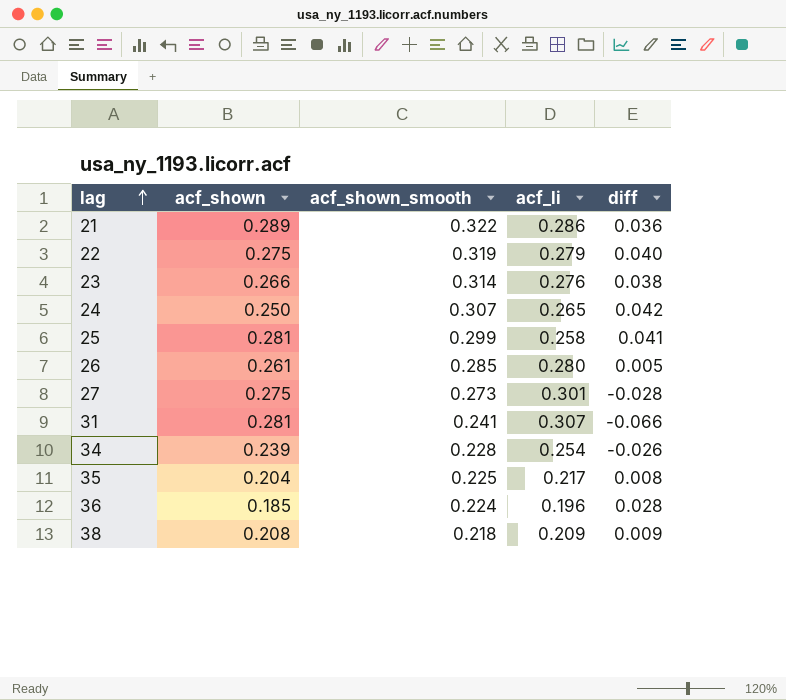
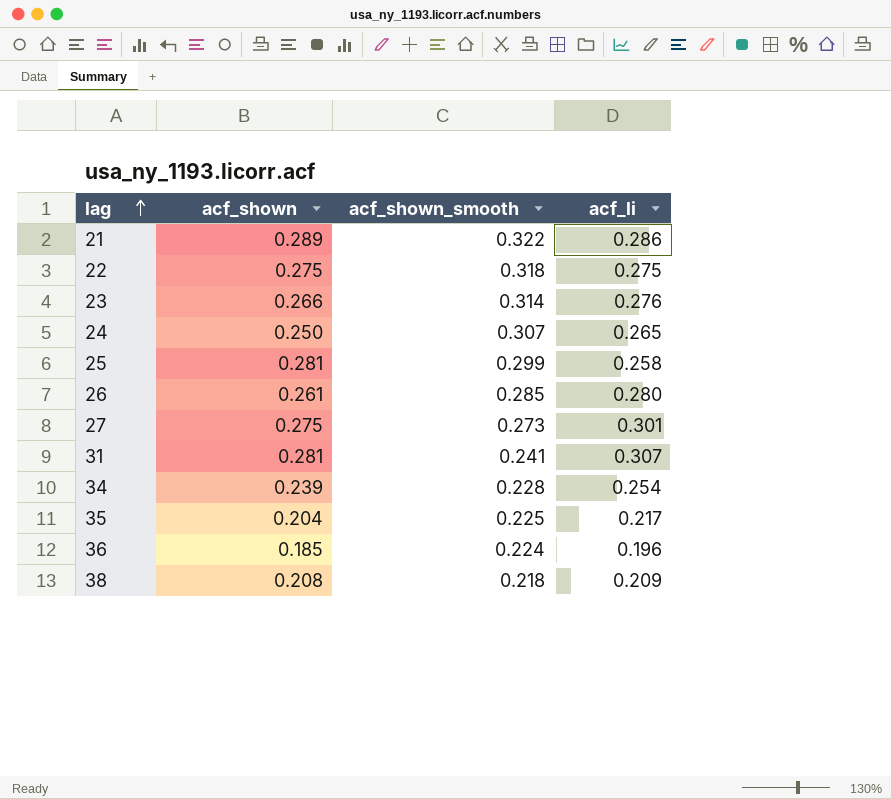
column diff | formula: [acf_shown_smooth] - [acf_li] -> none
22 | acf_shown_smooth: 0.319 -> 0.318
22 | acf_li: 0.279 -> 0.275

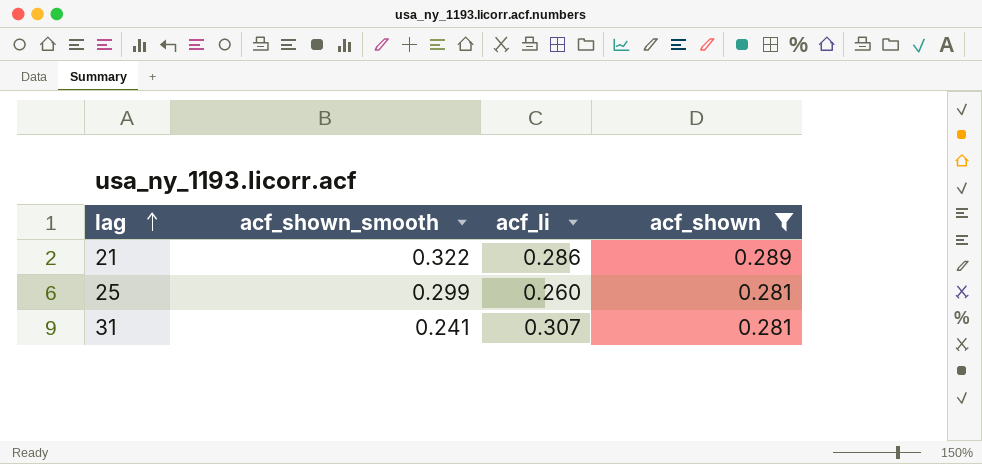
filter: none -> acf_shown >= 0.281
column acf_shown | position: 2 -> 4
25 | acf_li: 0.258 -> 0.260

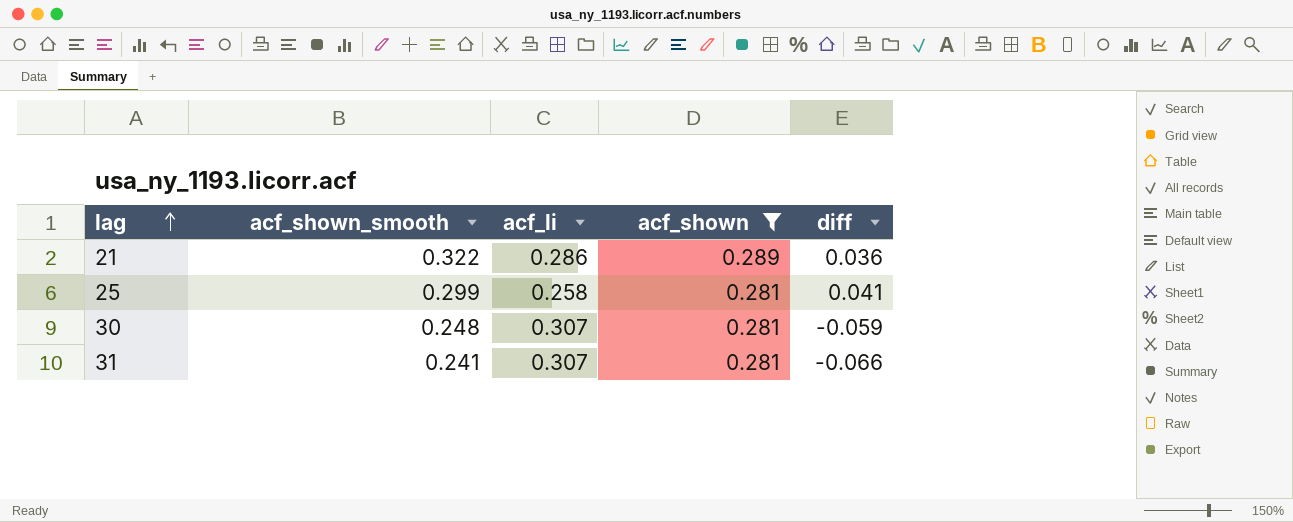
column diff | formula: none -> [acf_shown_smooth] - [acf_li]
25 | acf_li: 0.260 -> 0.258
row 30: none -> 0.248 | 0.307 | 0.281 | -0.059

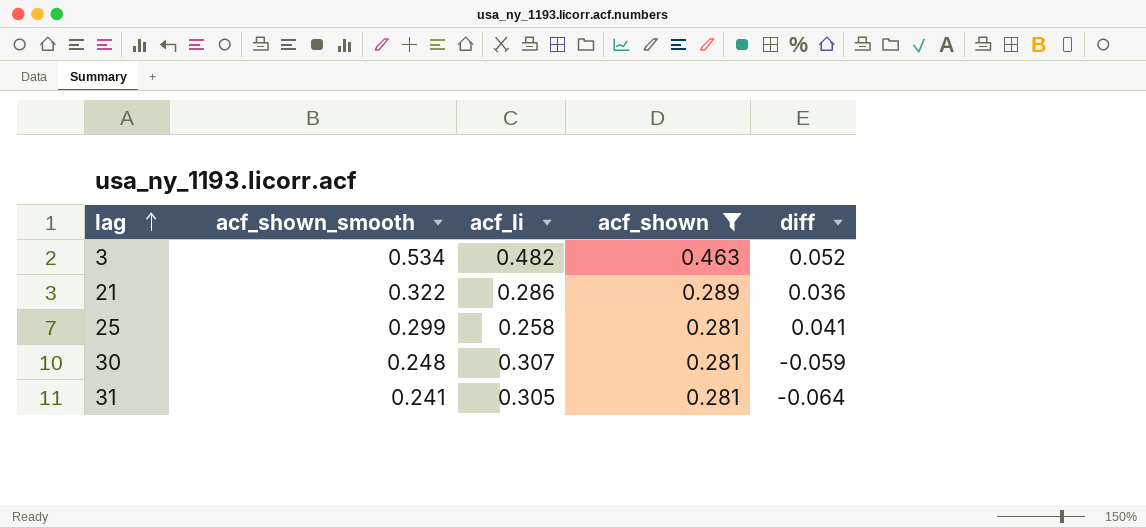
row 3: none -> 0.534 | 0.482 | 0.463 | 0.052
31 | acf_li: 0.307 -> 0.305
31 | diff: -0.066 -> -0.064

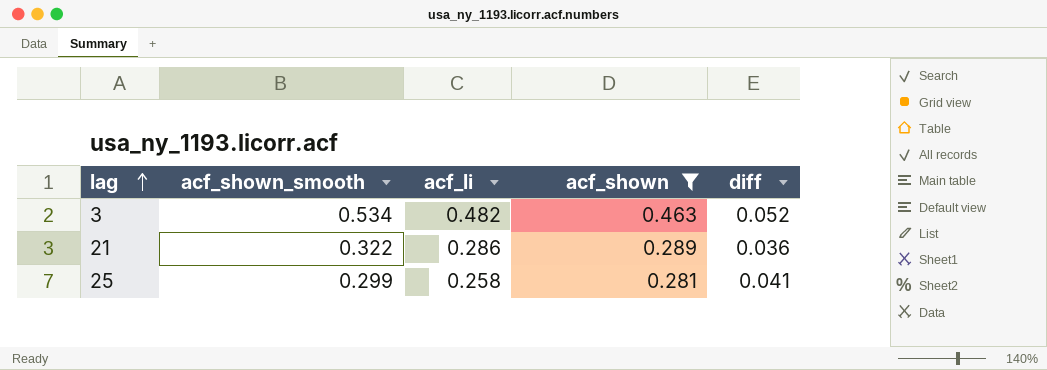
row 30: 0.248 | 0.307 | 0.281 | -0.059 -> none
row 31: 0.241 | 0.305 | 0.281 | -0.064 -> none

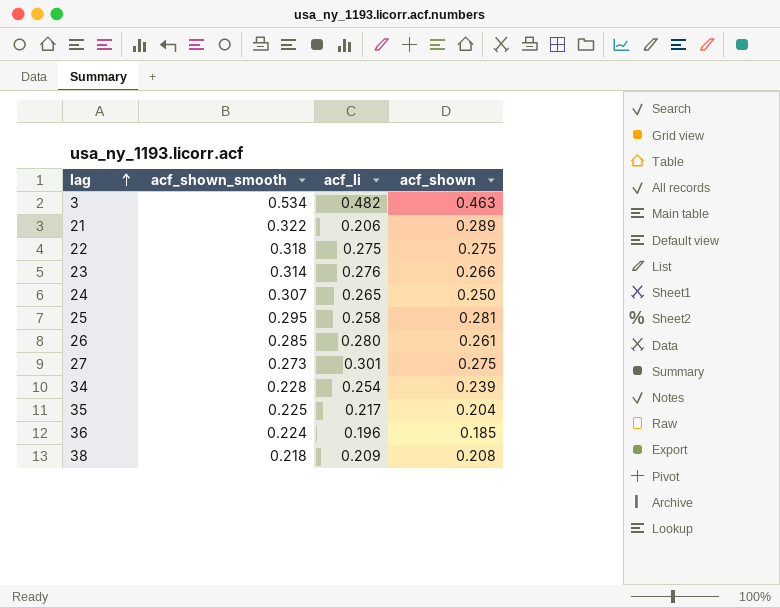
filter: acf_shown >= 0.281 -> none
column diff | formula: [acf_shown_smooth] - [acf_li] -> none
21 | acf_li: 0.286 -> 0.206
25 | acf_shown_smooth: 0.299 -> 0.295

